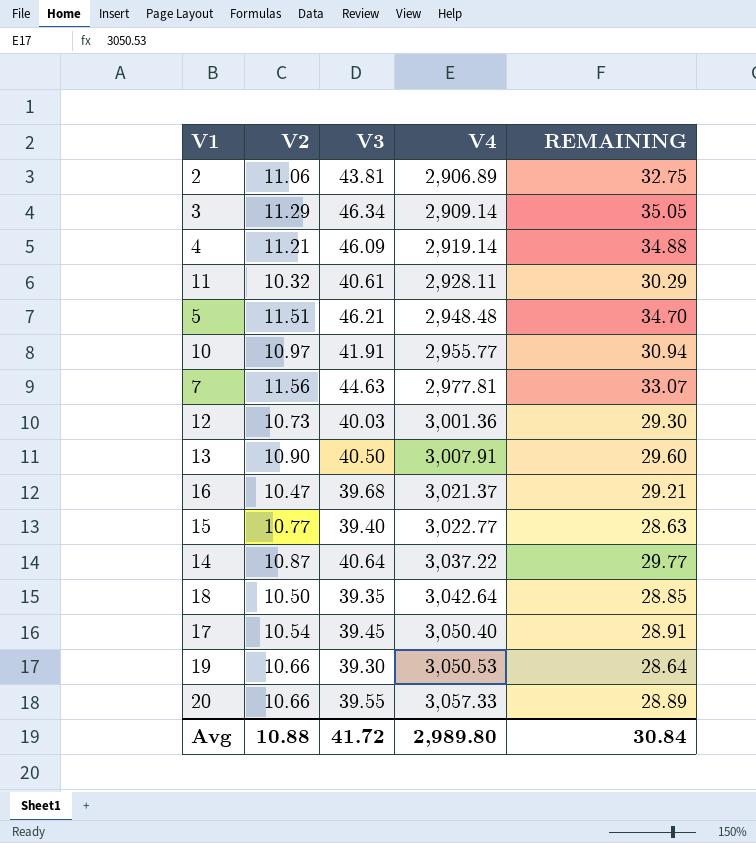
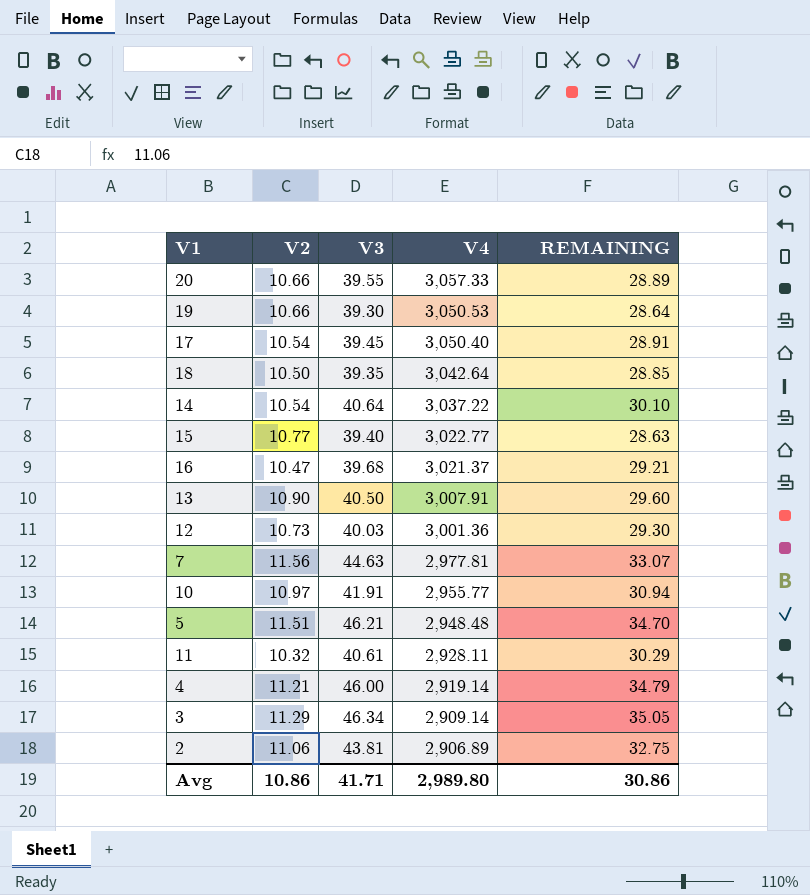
row order: V4 ascending -> V4 descending
14 | V2: 10.87 -> 10.54
14 | REMAINING: 29.77 -> 30.10
4 | V3: 46.09 -> 46.00
4 | REMAINING: 34.88 -> 34.79
Avg | V2: 10.88 -> 10.86
Avg | V3: 41.72 -> 41.71
Avg | REMAINING: 30.84 -> 30.86

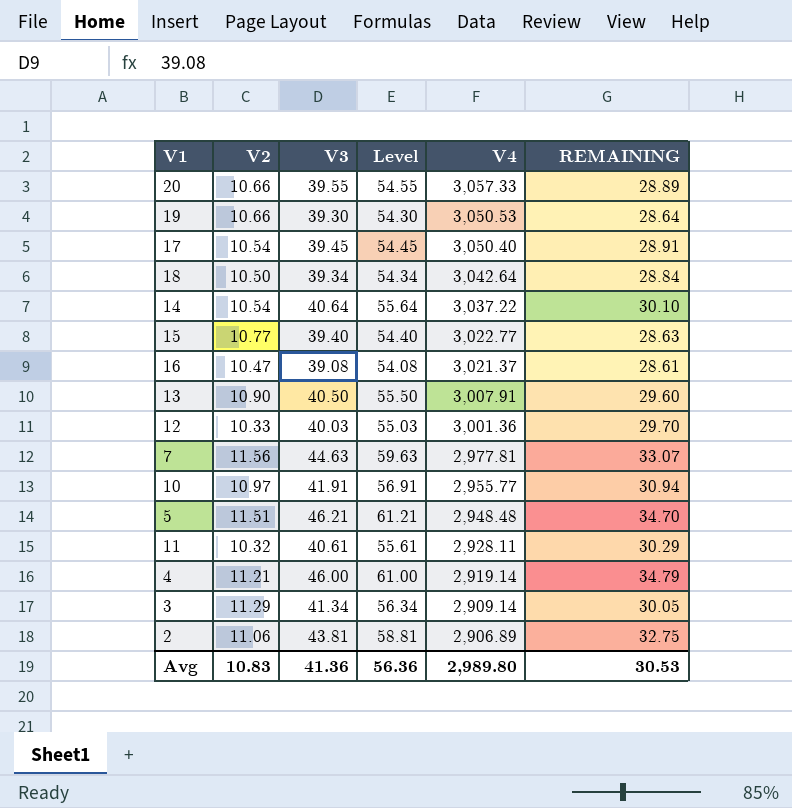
column Level | formula: none -> [V3] + 15
18 | V3: 39.35 -> 39.34
18 | REMAINING: 28.85 -> 28.84
16 | V3: 39.68 -> 39.08
16 | REMAINING: 29.21 -> 28.61
12 | V2: 10.73 -> 10.33
12 | REMAINING: 29.30 -> 29.70
3 | V3: 46.34 -> 41.34
3 | REMAINING: 35.05 -> 30.05
Avg | V2: 10.86 -> 10.83
Avg | V3: 41.71 -> 41.36
Avg | REMAINING: 30.86 -> 30.53

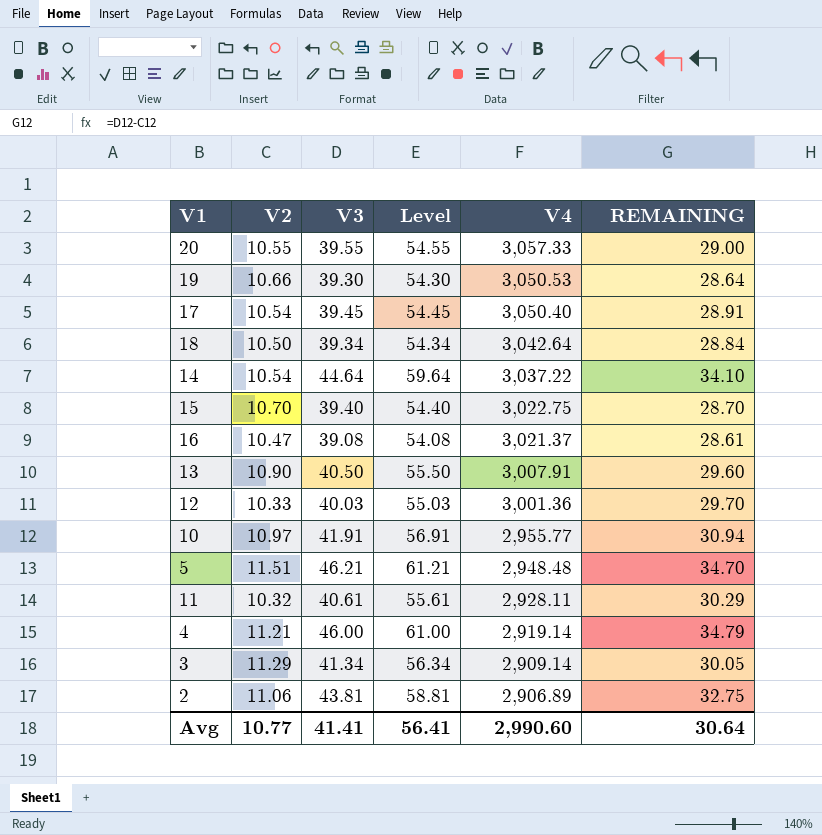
row 7: 11.56 | 44.63 | 59.63 | 2,977.81 | 33.07 -> none
20 | V2: 10.66 -> 10.55
20 | REMAINING: 28.89 -> 29.00
14 | V3: 40.64 -> 44.64
14 | Level: 55.64 -> 59.64
14 | REMAINING: 30.10 -> 34.10
15 | V2: 10.77 -> 10.70
15 | V4: 3,022.77 -> 3,022.75
15 | REMAINING: 28.63 -> 28.70
Avg | V2: 10.83 -> 10.77
Avg | V3: 41.36 -> 41.41
Avg | Level: 56.36 -> 56.41
Avg | V4: 2,989.80 -> 2,990.60
Avg | REMAINING: 30.53 -> 30.64

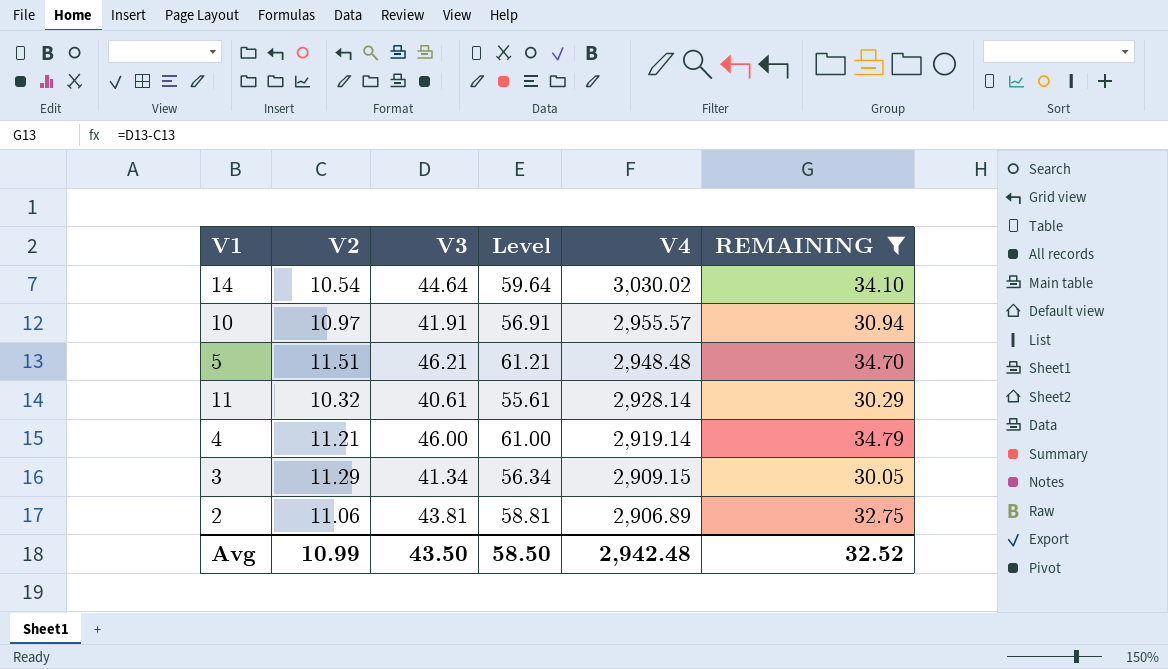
filter: none -> REMAINING >= 30.05
14 | V4: 3,037.22 -> 3,030.02
10 | V4: 2,955.77 -> 2,955.57
11 | V4: 2,928.11 -> 2,928.14
3 | V4: 2,909.14 -> 2,909.15
Avg | V2: 10.77 -> 10.99
Avg | V3: 41.41 -> 43.50
Avg | Level: 56.41 -> 58.50
Avg | V4: 2,990.60 -> 2,942.48
Avg | REMAINING: 30.64 -> 32.52

